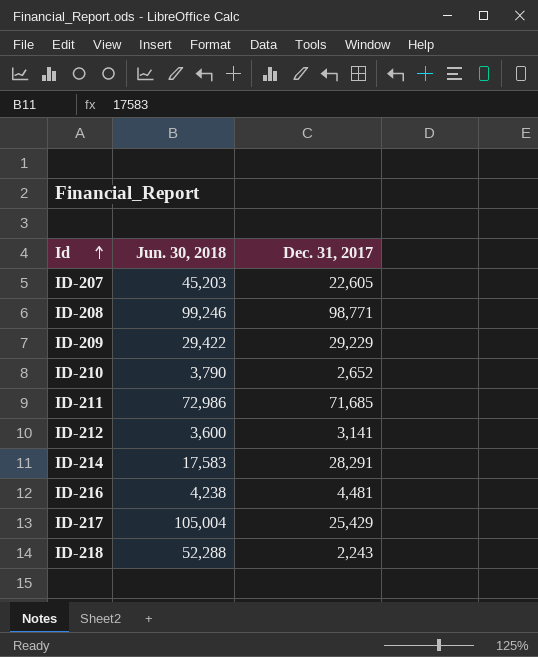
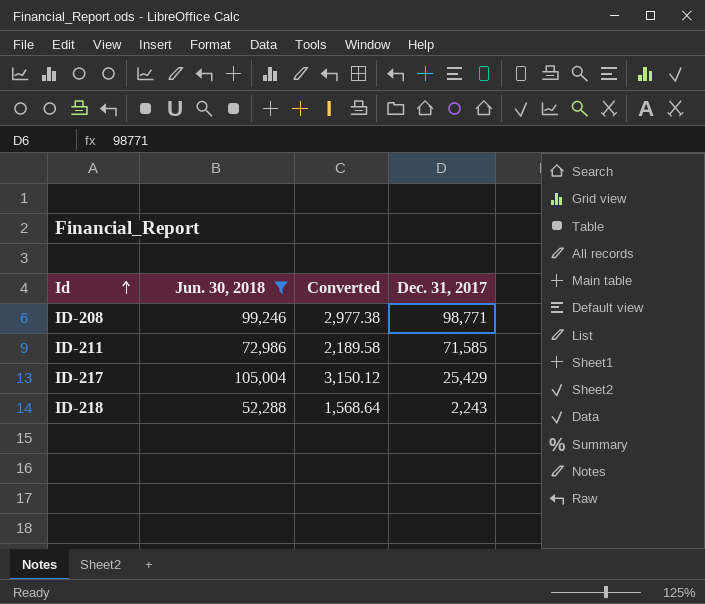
filter: none -> Jun. 30, 2018 >= 52,288
column Converted | formula: none -> [Jun. 30, 2018] * 0.03
ID-211 | Dec. 31, 2017: 71,685 -> 71,585

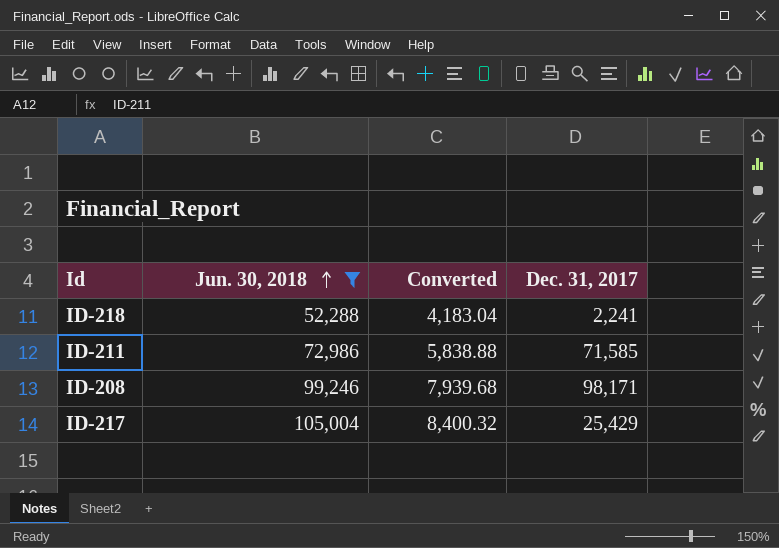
row order: Id ascending -> Jun. 30, 2018 ascending
column Converted | formula: [Jun. 30, 2018] * 0.03 -> [Jun. 30, 2018] * 0.08
ID-218 | Dec. 31, 2017: 2,243 -> 2,241
ID-208 | Dec. 31, 2017: 98,771 -> 98,171

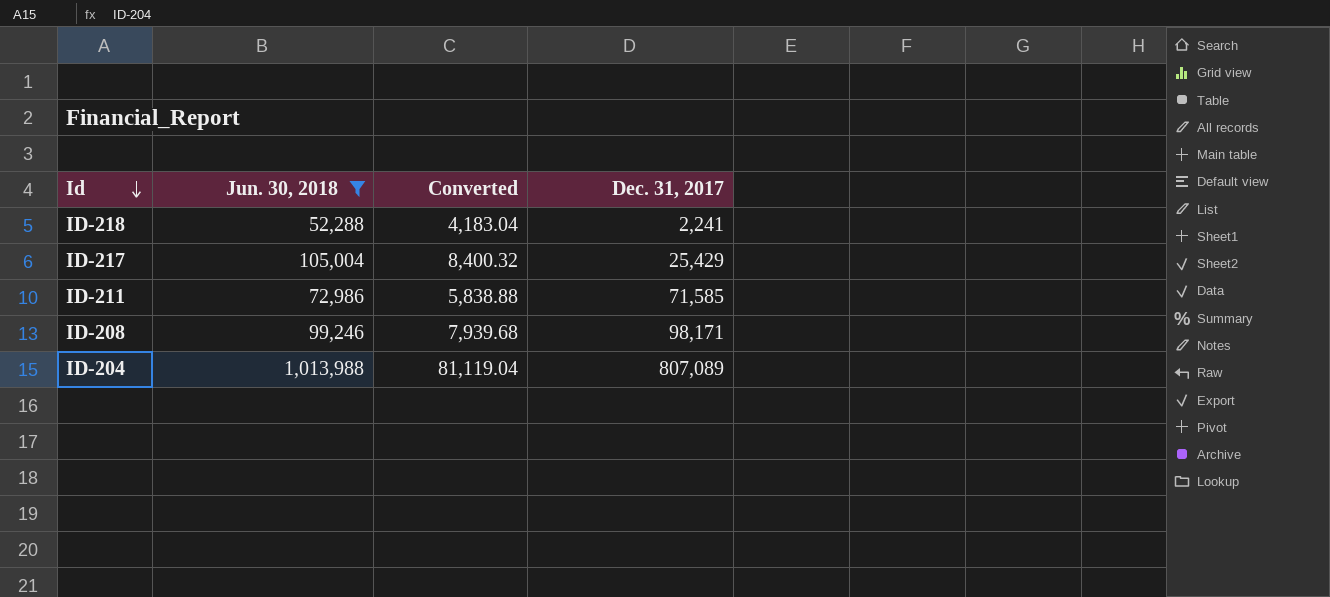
row order: Jun. 30, 2018 ascending -> Id descending
row ID-204: none -> 1,013,988 | 81,119.04 | 807,089

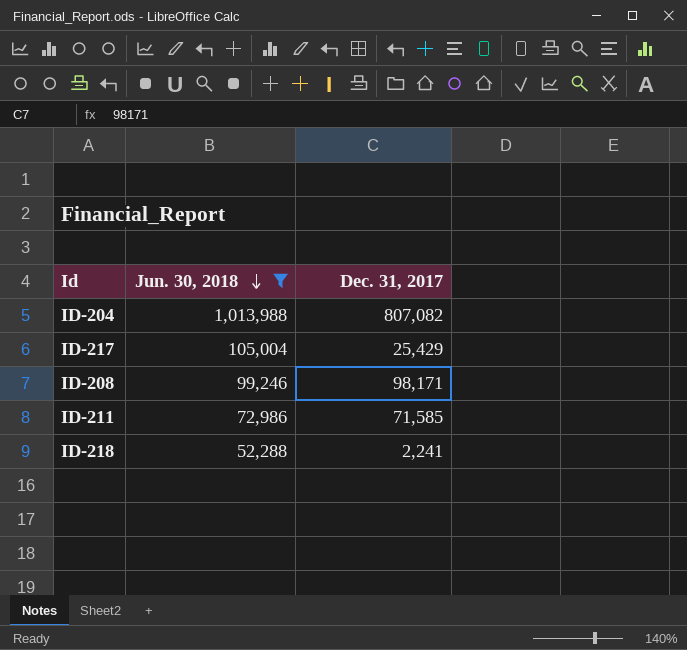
row order: Id descending -> Jun. 30, 2018 descending
column Converted | formula: [Jun. 30, 2018] * 0.08 -> none
ID-204 | Dec. 31, 2017: 807,089 -> 807,082

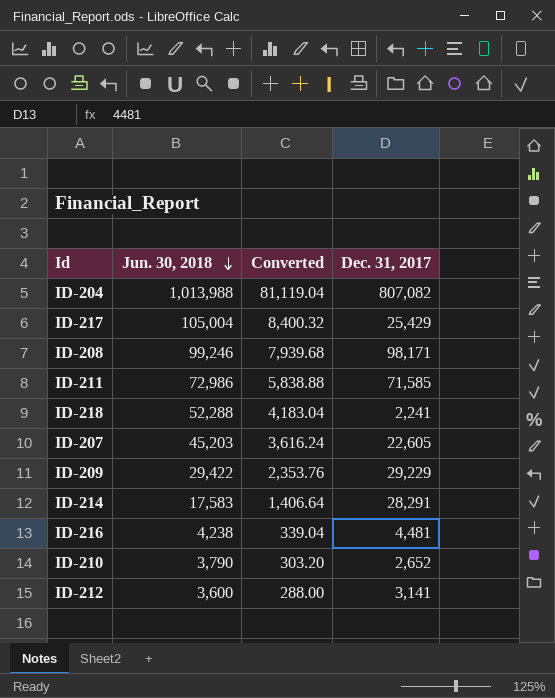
filter: Jun. 30, 2018 >= 52,288 -> none
column Converted | formula: none -> [Jun. 30, 2018] * 0.08

